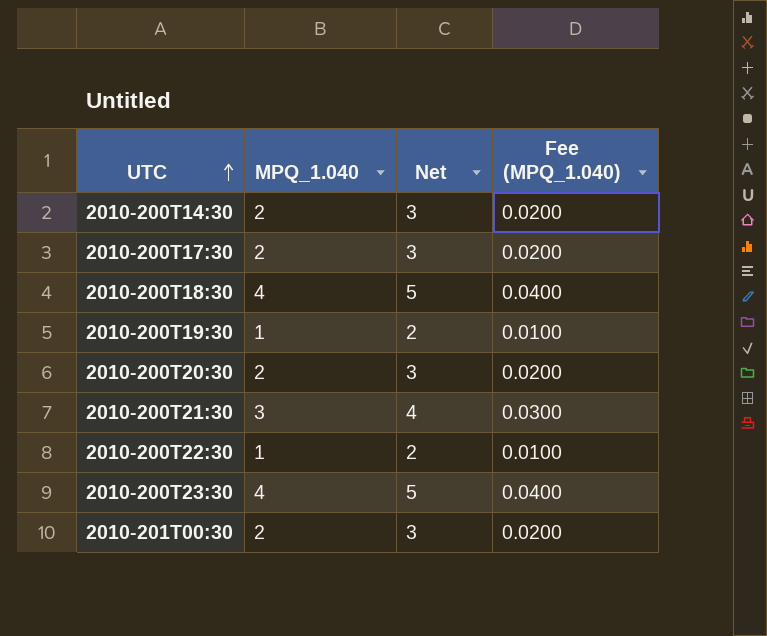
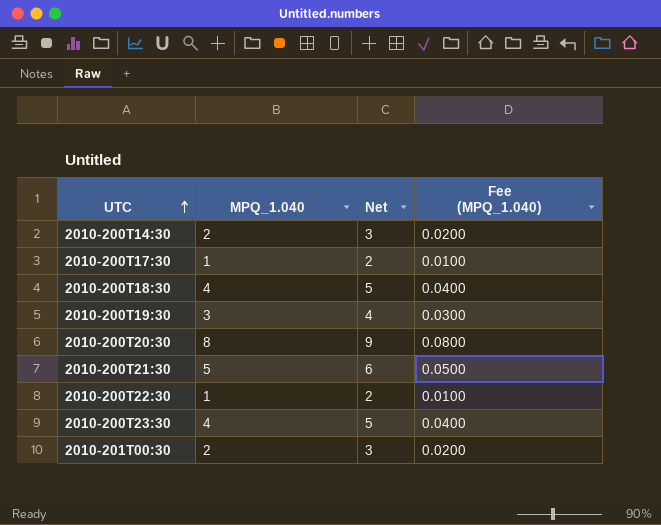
2010-200T17:30 | MPQ_1.040: 2 -> 1
2010-200T17:30 | Net: 3 -> 2
2010-200T17:30 | Fee (MPQ_1.040): 0.0200 -> 0.0100
2010-200T19:30 | MPQ_1.040: 1 -> 3
2010-200T19:30 | Net: 2 -> 4
2010-200T19:30 | Fee (MPQ_1.040): 0.0100 -> 0.0300
2010-200T20:30 | MPQ_1.040: 2 -> 8
2010-200T20:30 | Net: 3 -> 9
2010-200T20:30 | Fee (MPQ_1.040): 0.0200 -> 0.0800
2010-200T21:30 | MPQ_1.040: 3 -> 5
2010-200T21:30 | Net: 4 -> 6
2010-200T21:30 | Fee (MPQ_1.040): 0.0300 -> 0.0500

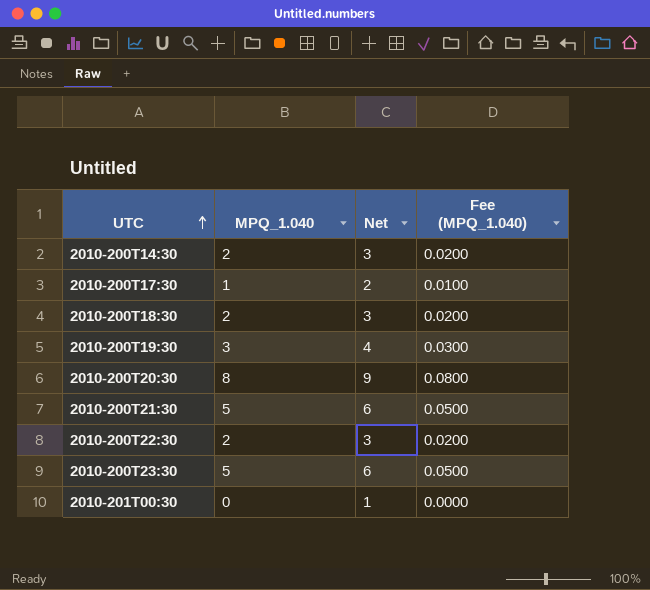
2010-200T18:30 | MPQ_1.040: 4 -> 2
2010-200T18:30 | Net: 5 -> 3
2010-200T18:30 | Fee (MPQ_1.040): 0.0400 -> 0.0200
2010-200T22:30 | MPQ_1.040: 1 -> 2
2010-200T22:30 | Net: 2 -> 3
2010-200T22:30 | Fee (MPQ_1.040): 0.0100 -> 0.0200
2010-200T23:30 | MPQ_1.040: 4 -> 5
2010-200T23:30 | Net: 5 -> 6
2010-200T23:30 | Fee (MPQ_1.040): 0.0400 -> 0.0500
2010-201T00:30 | MPQ_1.040: 2 -> 0
2010-201T00:30 | Net: 3 -> 1
2010-201T00:30 | Fee (MPQ_1.040): 0.0200 -> 0.0000

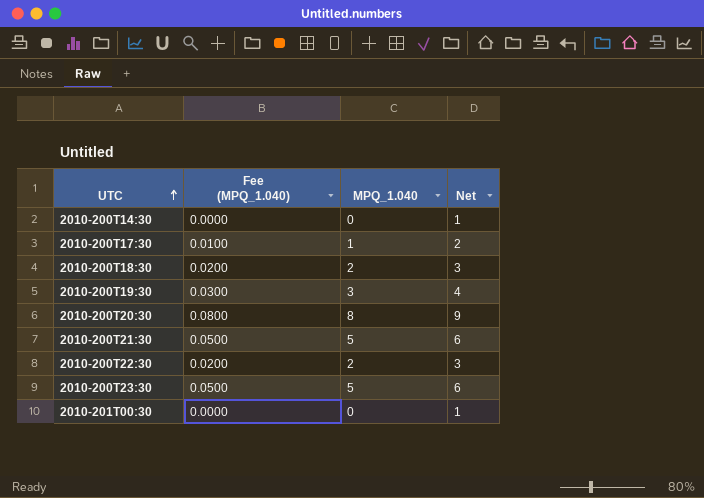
column Fee (MPQ_1.040) | position: 4 -> 2
2010-200T14:30 | Fee (MPQ_1.040): 0.0200 -> 0.0000
2010-200T14:30 | MPQ_1.040: 2 -> 0
2010-200T14:30 | Net: 3 -> 1

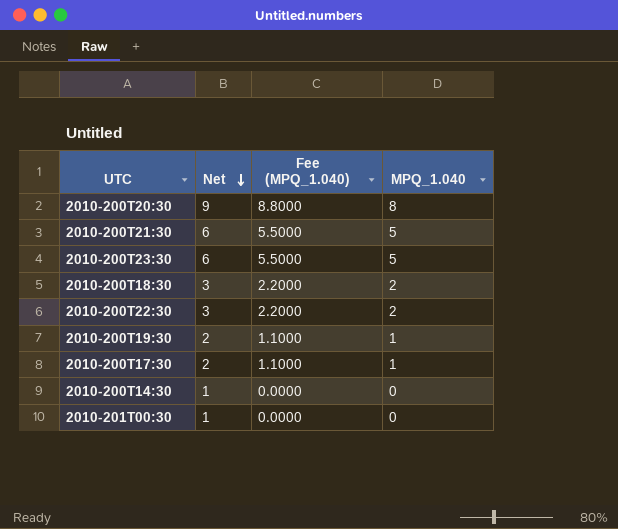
row order: UTC ascending -> Net descending
column Net | position: 4 -> 2
column Fee (MPQ_1.040) | formula: [MPQ_1.040] * 0.01 -> [MPQ_1.040] * 1.1
2010-200T19:30 | Net: 4 -> 2
2010-200T19:30 | MPQ_1.040: 3 -> 1

